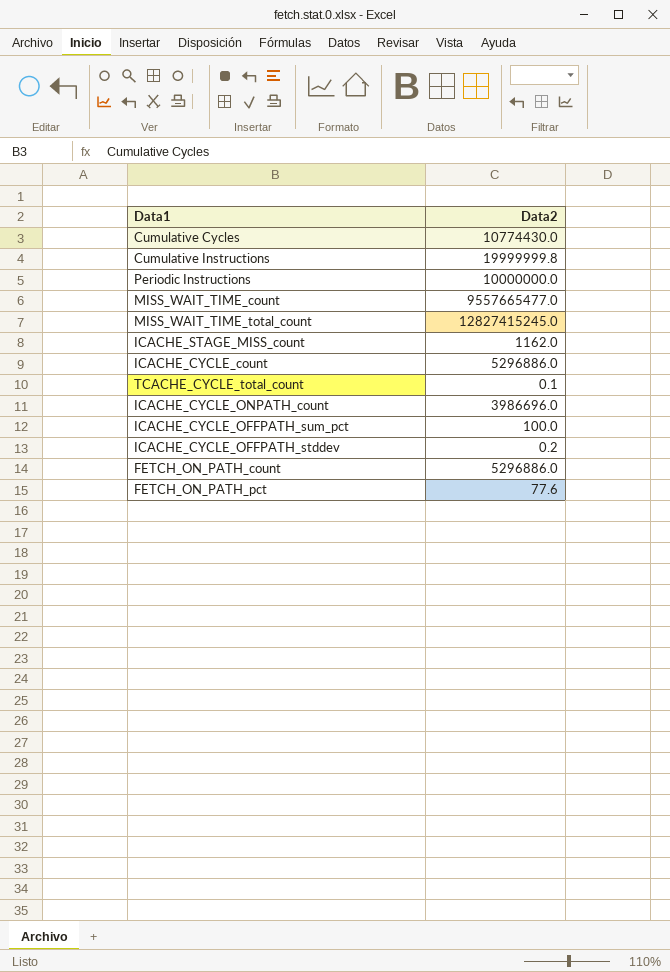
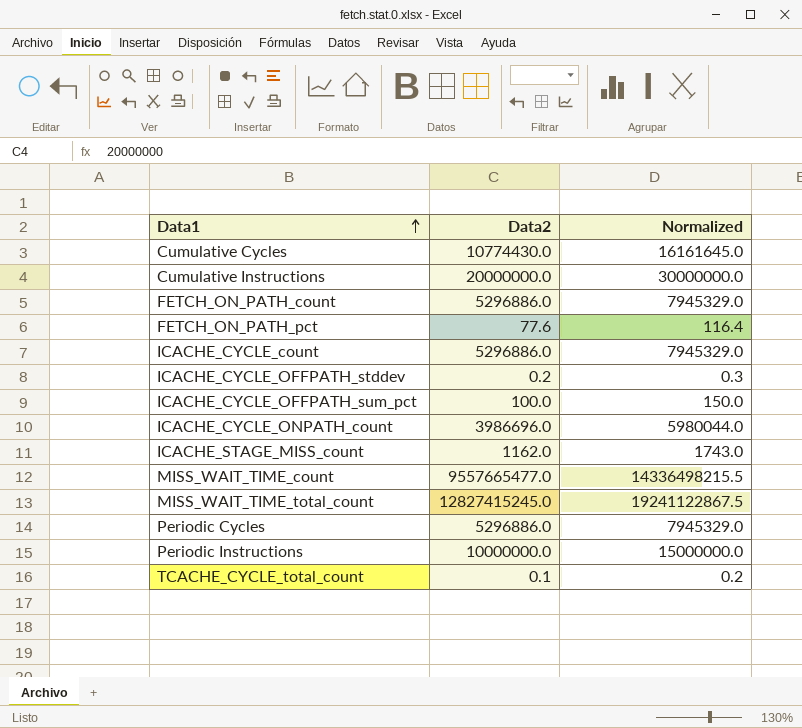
row order: none -> Data1 ascending
column Normalized | formula: none -> [Data2] * 1.5
Cumulative Instructions | Data2: 19999999.8 -> 20000000.0
row Periodic Cycles: none -> 5296886.0 | 7945329.0

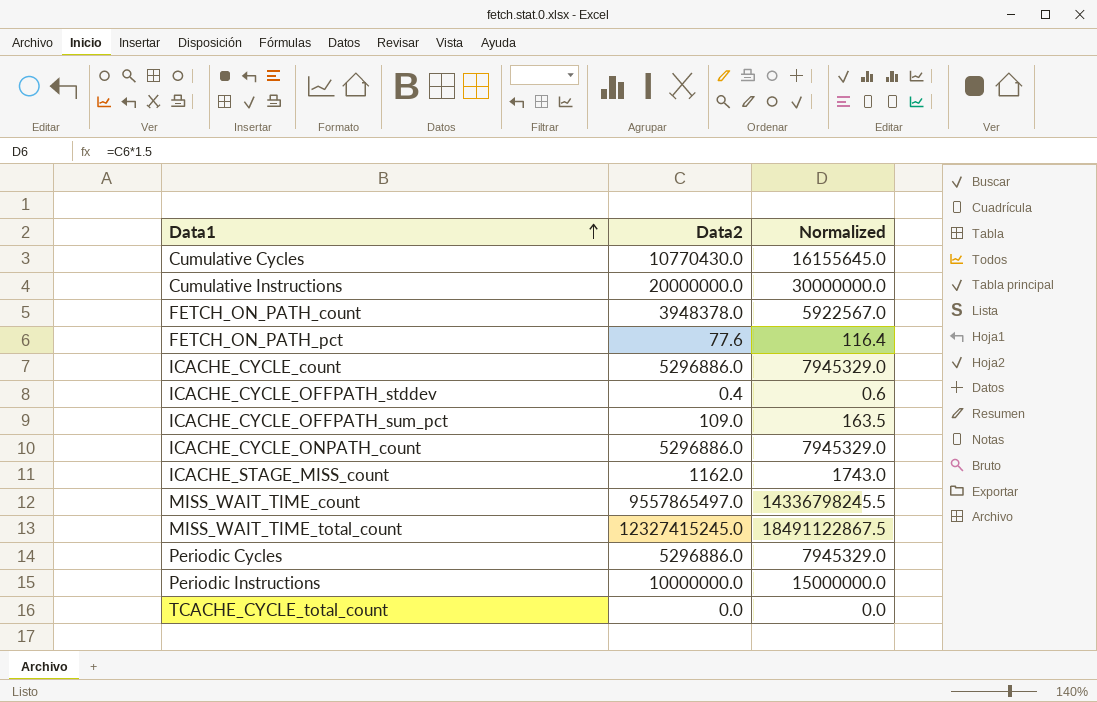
Cumulative Cycles | Data2: 10774430.0 -> 10770430.0
Cumulative Cycles | Normalized: 16161645.0 -> 16155645.0
FETCH_ON_PATH_count | Data2: 5296886.0 -> 3948378.0
FETCH_ON_PATH_count | Normalized: 7945329.0 -> 5922567.0
ICACHE_CYCLE_OFFPATH_stddev | Data2: 0.2 -> 0.4
ICACHE_CYCLE_OFFPATH_stddev | Normalized: 0.3 -> 0.6
ICACHE_CYCLE_OFFPATH_sum_pct | Data2: 100.0 -> 109.0
ICACHE_CYCLE_OFFPATH_sum_pct | Normalized: 150.0 -> 163.5
ICACHE_CYCLE_ONPATH_count | Data2: 3986696.0 -> 5296886.0
ICACHE_CYCLE_ONPATH_count | Normalized: 5980044.0 -> 7945329.0
MISS_WAIT_TIME_count | Data2: 9557665477.0 -> 9557865497.0
MISS_WAIT_TIME_count | Normalized: 14336498215.5 -> 14336798245.5
MISS_WAIT_TIME_total_count | Data2: 12827415245.0 -> 12327415245.0
MISS_WAIT_TIME_total_count | Normalized: 19241122867.5 -> 18491122867.5
TCACHE_CYCLE_total_count | Data2: 0.1 -> 0.0
TCACHE_CYCLE_total_count | Normalized: 0.2 -> 0.0

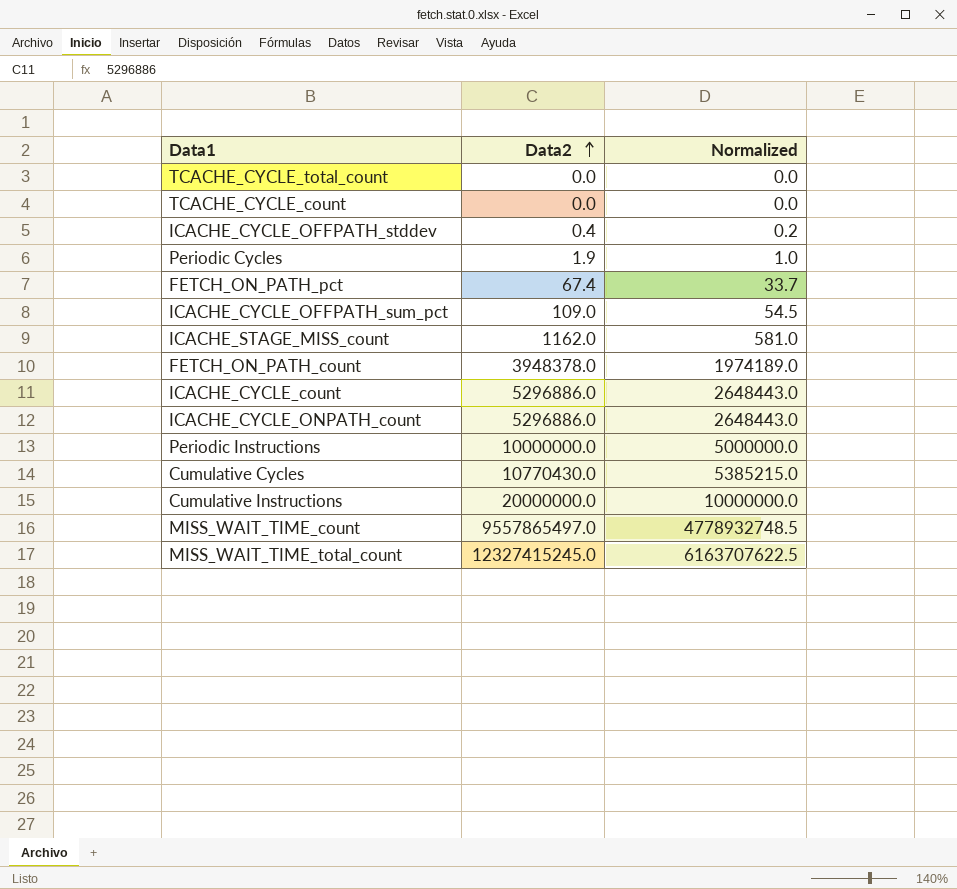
row order: Data1 ascending -> Data2 ascending
column Normalized | formula: [Data2] * 1.5 -> [Data2] * 0.5
row TCACHE_CYCLE_count: none -> 0.0 | 0.0
Periodic Cycles | Data2: 5296886.0 -> 1.9
FETCH_ON_PATH_pct | Data2: 77.6 -> 67.4

